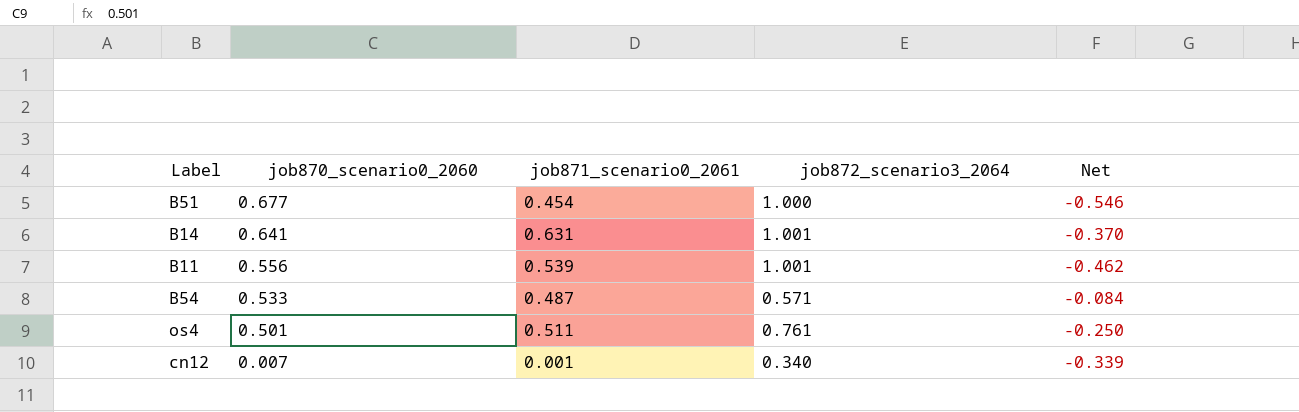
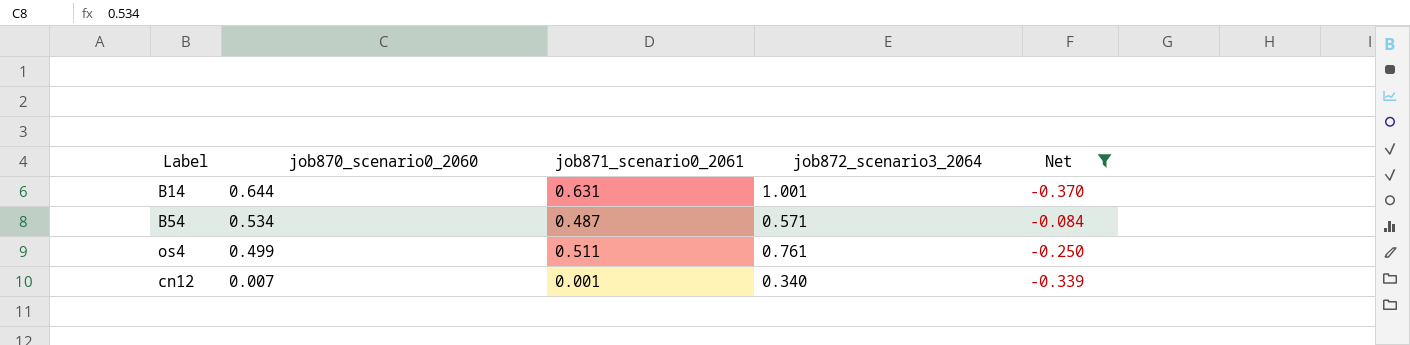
filter: none -> Net >= -0.370
B14 | job870_scenario0_2060: 0.641 -> 0.644
B54 | job870_scenario0_2060: 0.533 -> 0.534
os4 | job870_scenario0_2060: 0.501 -> 0.499

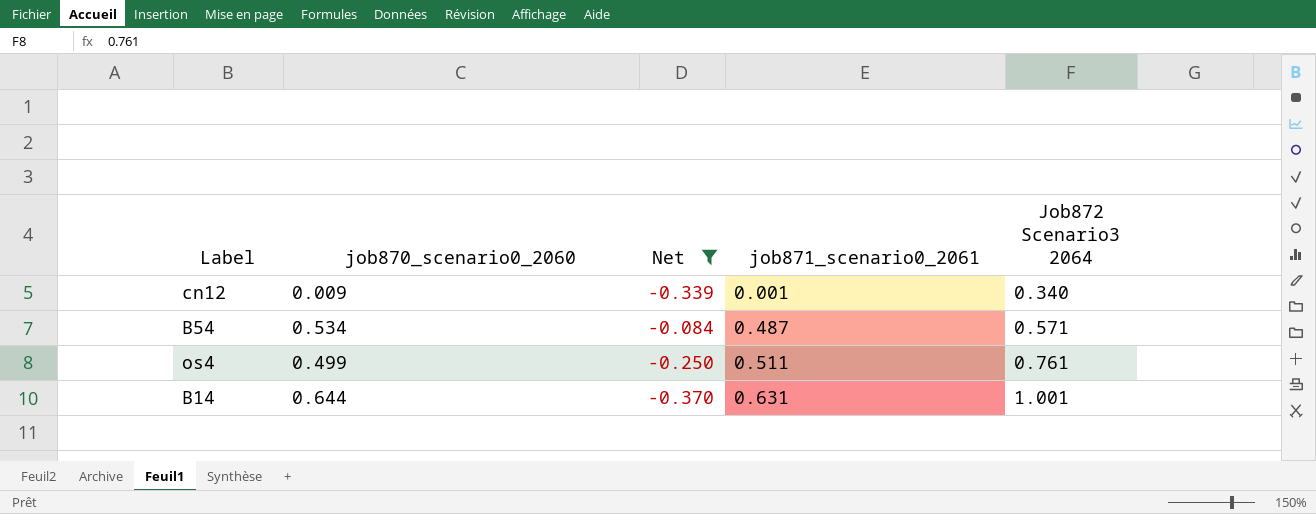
row order: job870_scenario0_2060 descending -> job871_scenario0_2061 ascending
column Net | position: 5 -> 3
column name: job872_scenario3_2064 -> Job872 Scenario3 2064
cn12 | job870_scenario0_2060: 0.007 -> 0.009

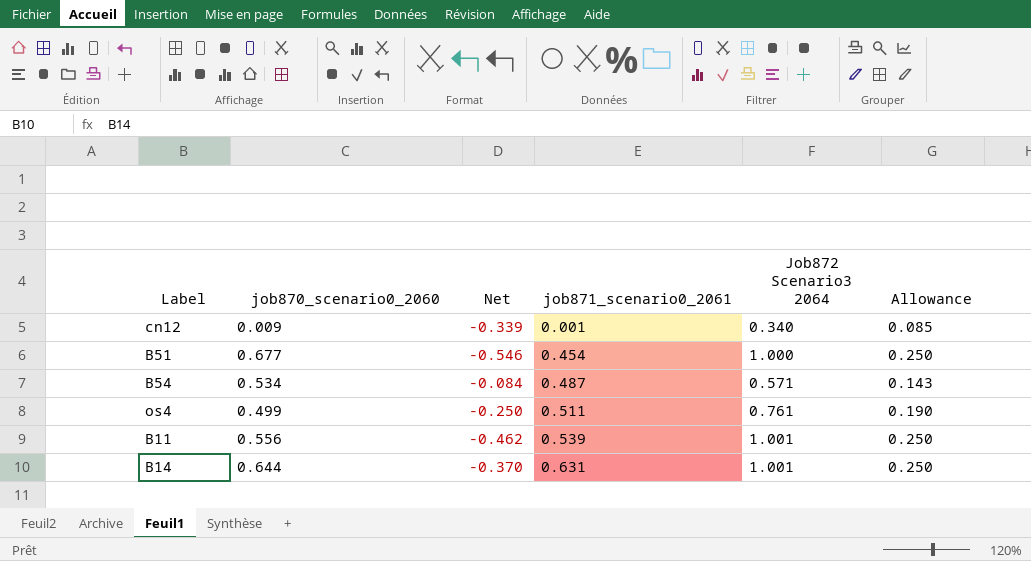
filter: Net >= -0.370 -> none
column Allowance | formula: none -> [Job872 Scenario3 2064] * 0.25

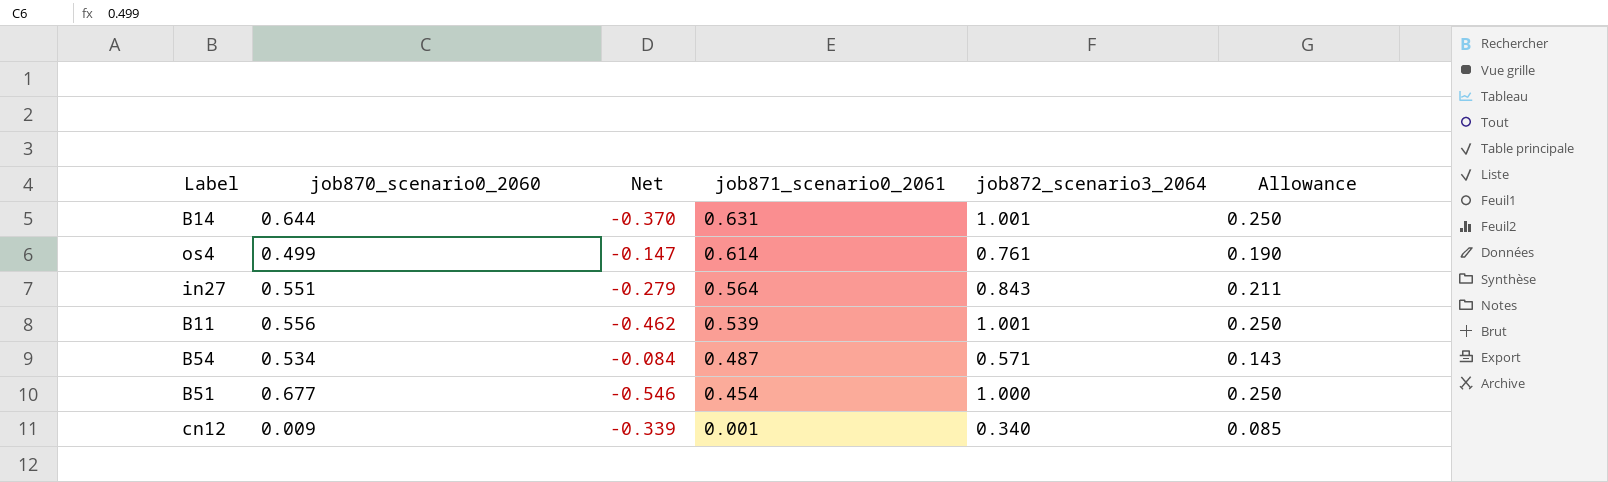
row order: job871_scenario0_2061 ascending -> job871_scenario0_2061 descending
column name: Job872 Scenario3 2064 -> job872_scenario3_2064
os4 | Net: -0.250 -> -0.147
os4 | job871_scenario0_2061: 0.511 -> 0.614
row in27: none -> 0.551 | -0.279 | 0.564 | 0.843 | 0.211

